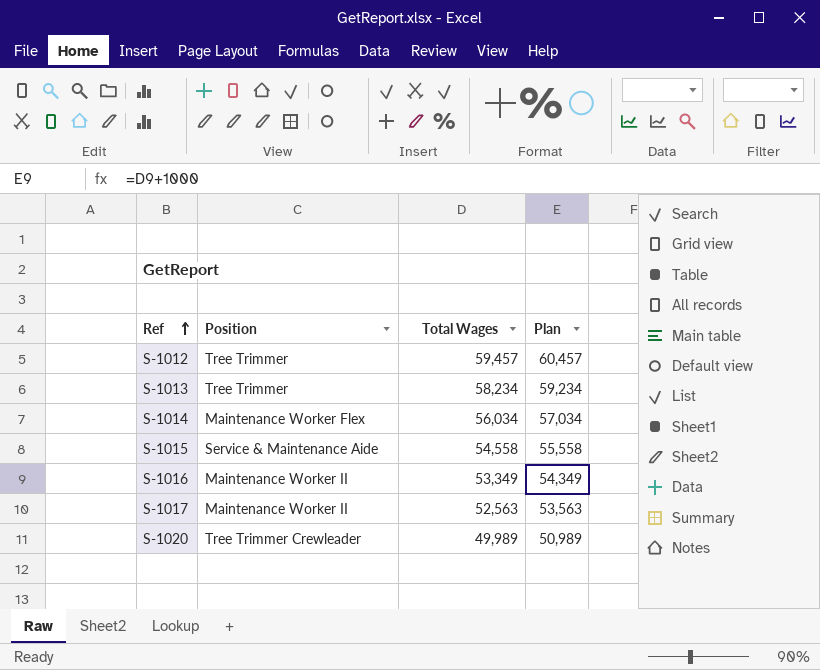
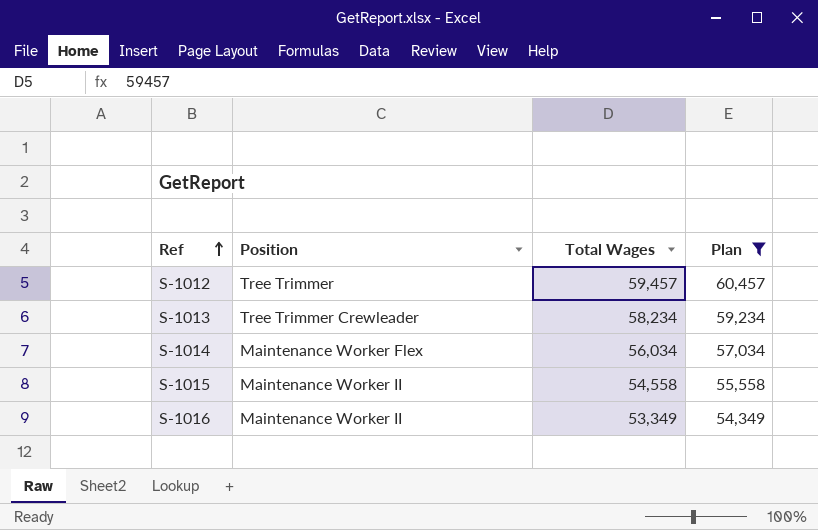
filter: none -> Plan >= 54,349
S-1013 | Position: Tree Trimmer -> Tree Trimmer Crewleader
S-1015 | Position: Service & Maintenance Aide -> Maintenance Worker II

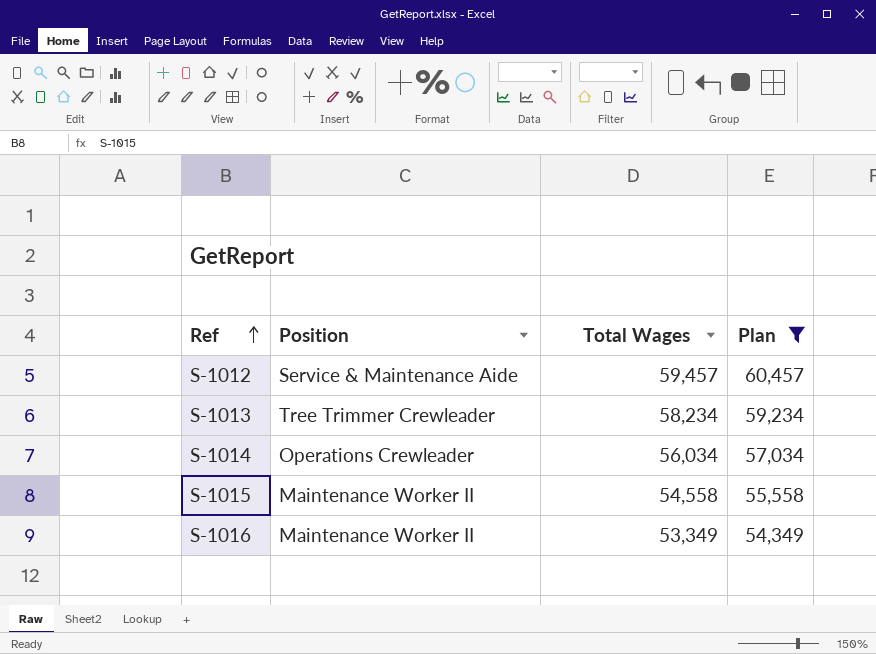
S-1012 | Position: Tree Trimmer -> Service & Maintenance Aide
S-1014 | Position: Maintenance Worker Flex -> Operations Crewleader

